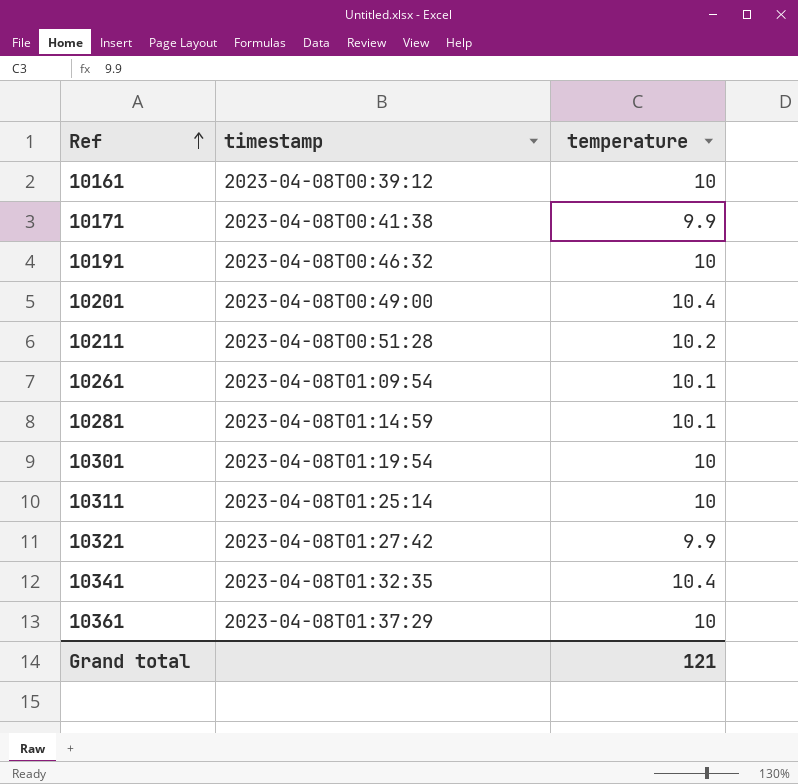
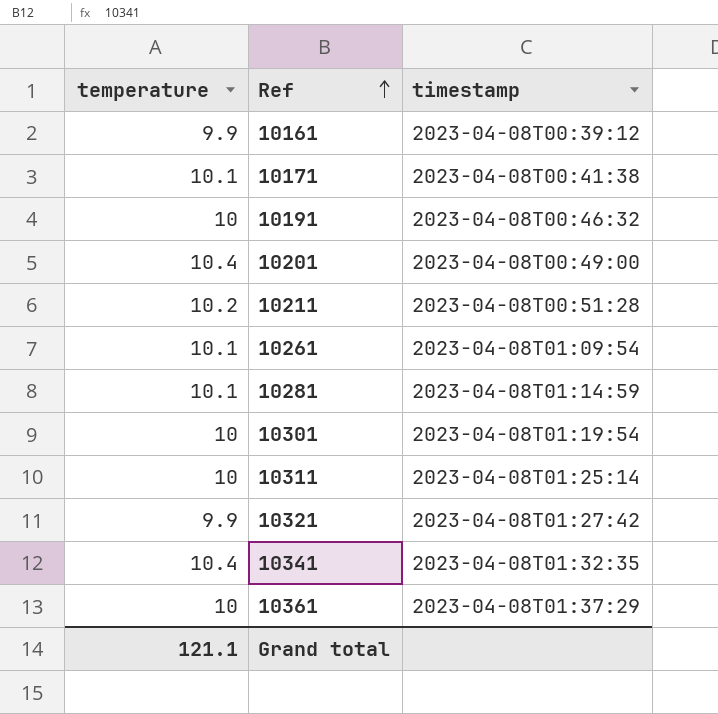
column temperature | position: 3 -> 1
10161 | temperature: 10 -> 9.9
10171 | temperature: 9.9 -> 10.1
Grand total | temperature: 121 -> 121.1

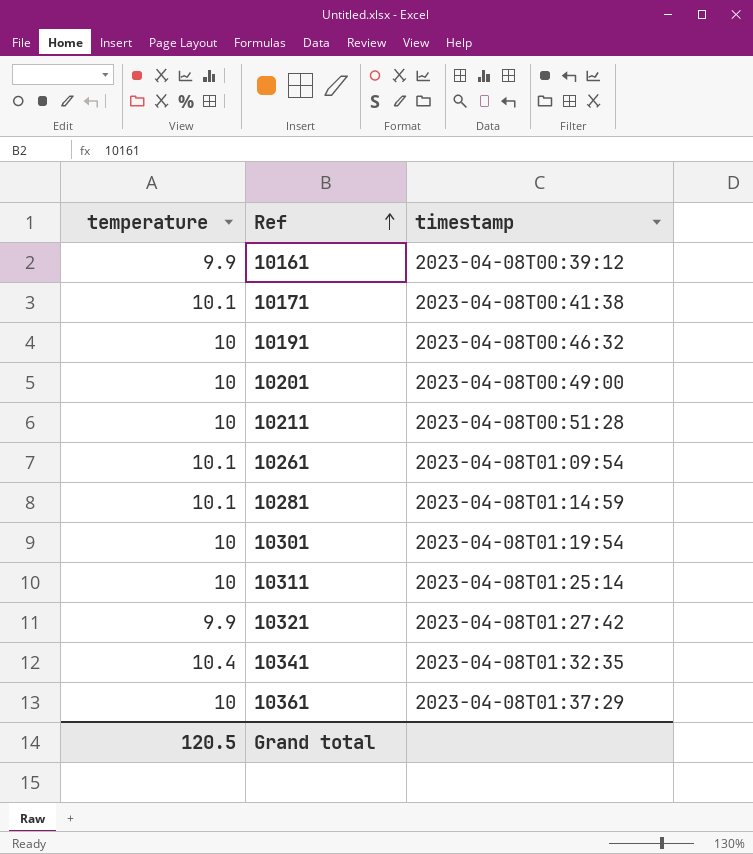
10201 | temperature: 10.4 -> 10
10211 | temperature: 10.2 -> 10
Grand total | temperature: 121.1 -> 120.5

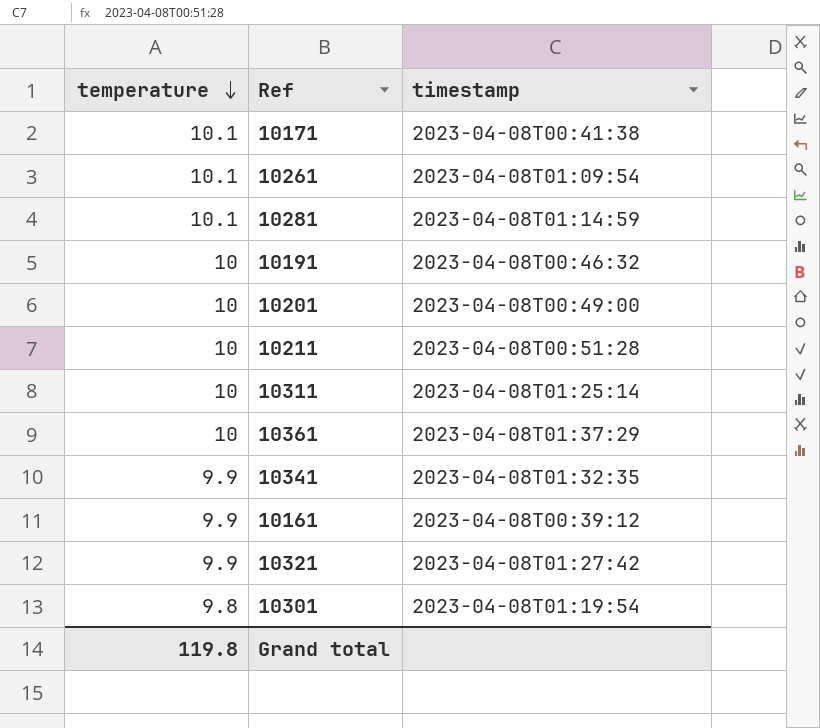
row order: Ref ascending -> temperature descending
10341 | temperature: 10.4 -> 9.9
10301 | temperature: 10 -> 9.8
Grand total | temperature: 120.5 -> 119.8

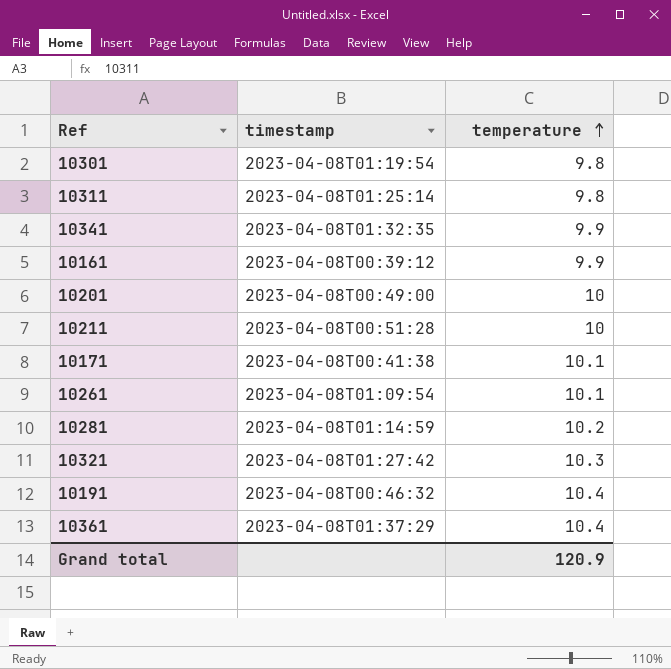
row order: temperature descending -> temperature ascending
column temperature | position: 1 -> 3
10311 | temperature: 10 -> 9.8
10281 | temperature: 10.1 -> 10.2
10321 | temperature: 9.9 -> 10.3
10191 | temperature: 10 -> 10.4
10361 | temperature: 10 -> 10.4
Grand total | temperature: 119.8 -> 120.9

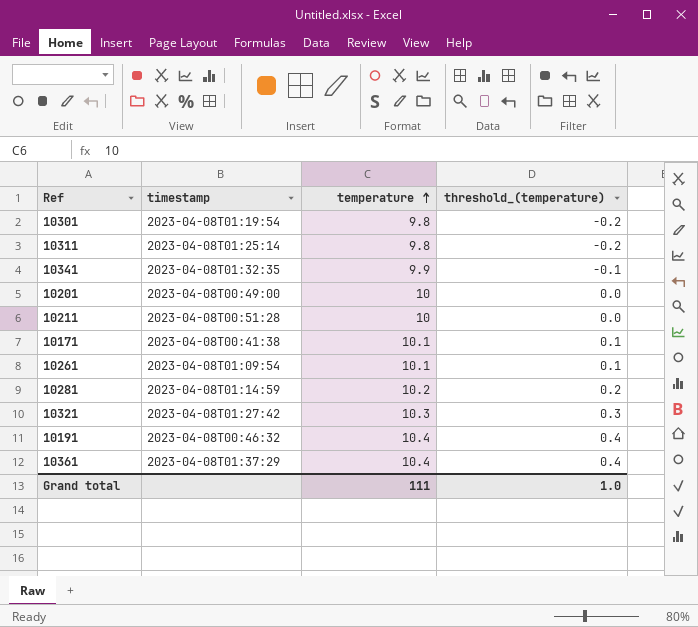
column threshold_(temperature) | formula: none -> [temperature] - 10
row 10161: 2023-04-08T00:39:12 | 9.9 -> none
Grand total | temperature: 120.9 -> 111

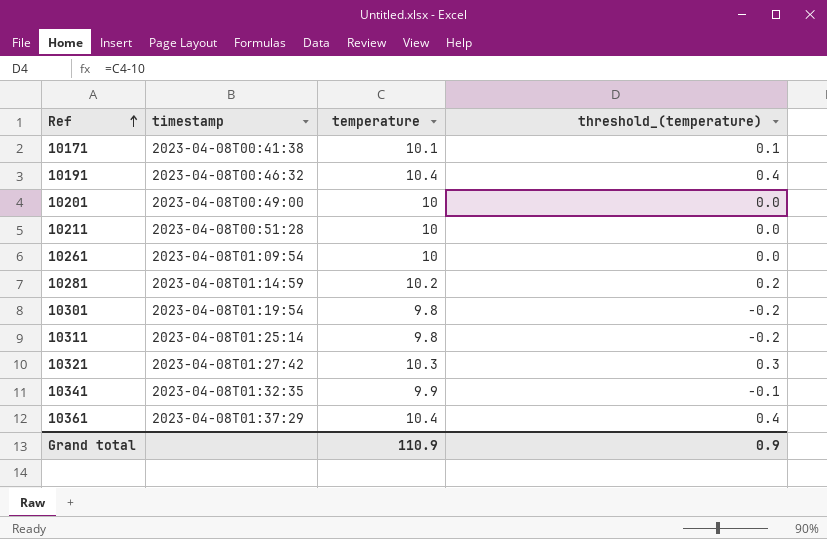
row order: temperature ascending -> Ref ascending
10261 | temperature: 10.1 -> 10
10261 | threshold_(temperature): 0.1 -> 0.0
Grand total | temperature: 111 -> 110.9
Grand total | threshold_(temperature): 1.0 -> 0.9

